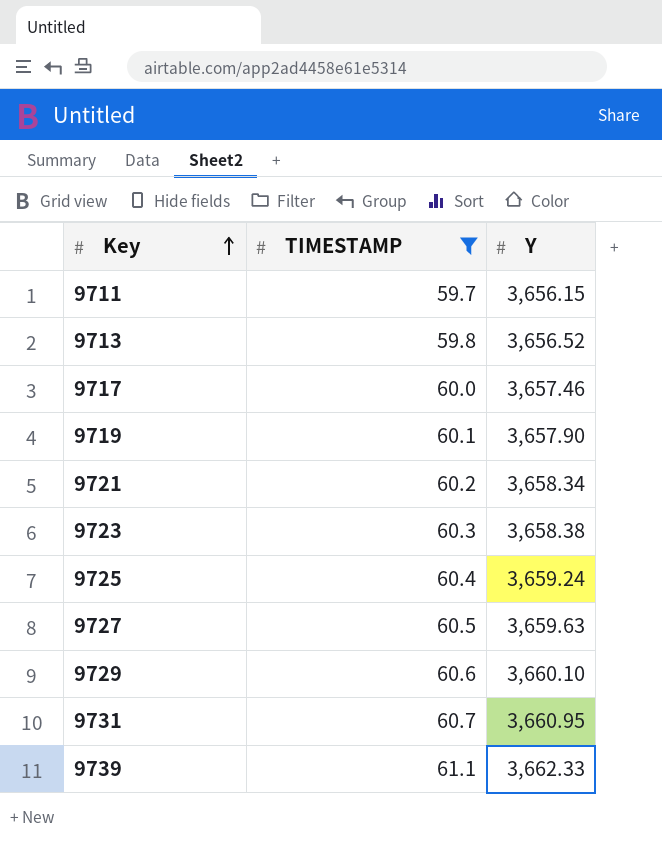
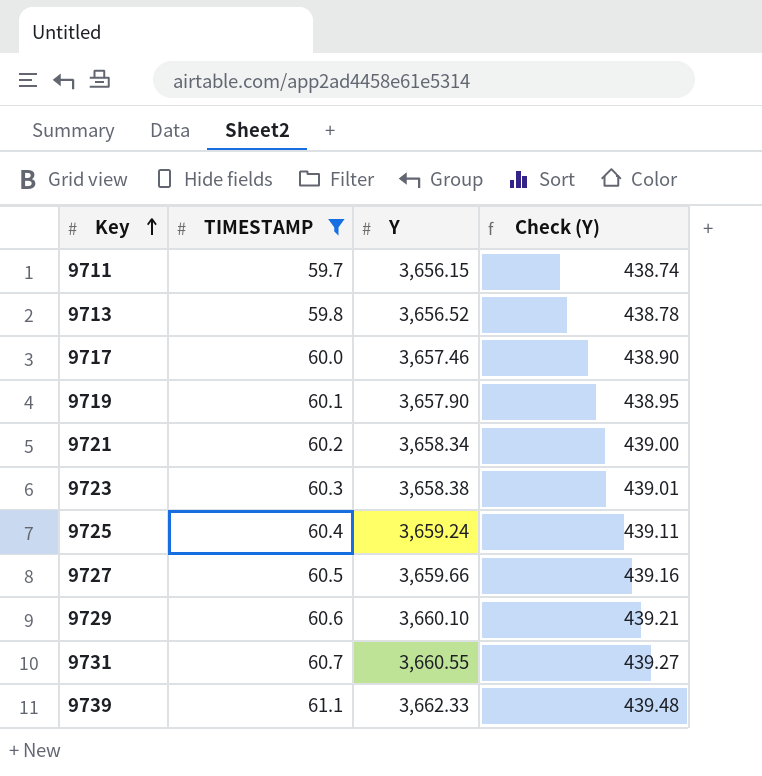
column Check (Y) | formula: none -> [Y] * 0.12
9727 | Y: 3,659.63 -> 3,659.66
9731 | Y: 3,660.95 -> 3,660.55

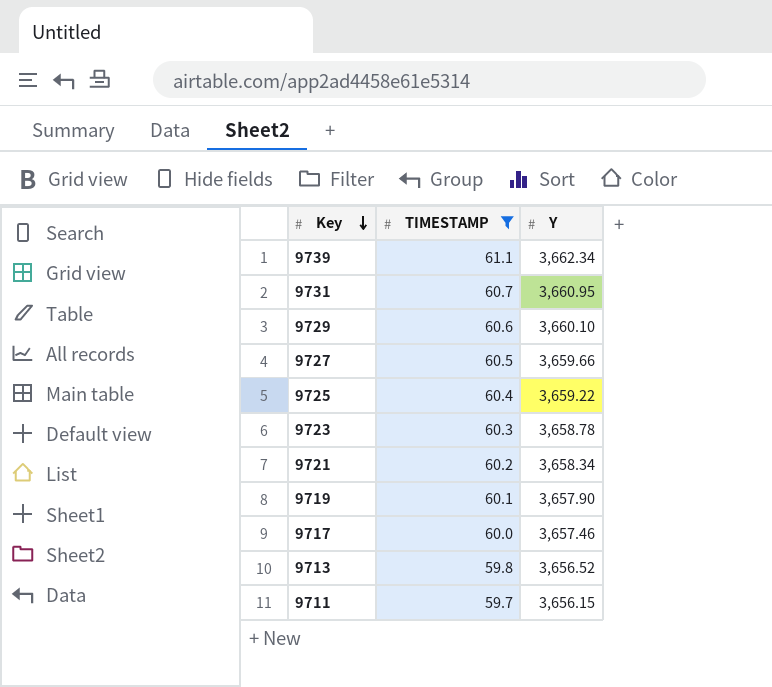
row order: Key ascending -> Key descending
column Check (Y) | formula: [Y] * 0.12 -> none
9739 | Y: 3,662.33 -> 3,662.34
9731 | Y: 3,660.55 -> 3,660.95
9725 | Y: 3,659.24 -> 3,659.22
9723 | Y: 3,658.38 -> 3,658.78

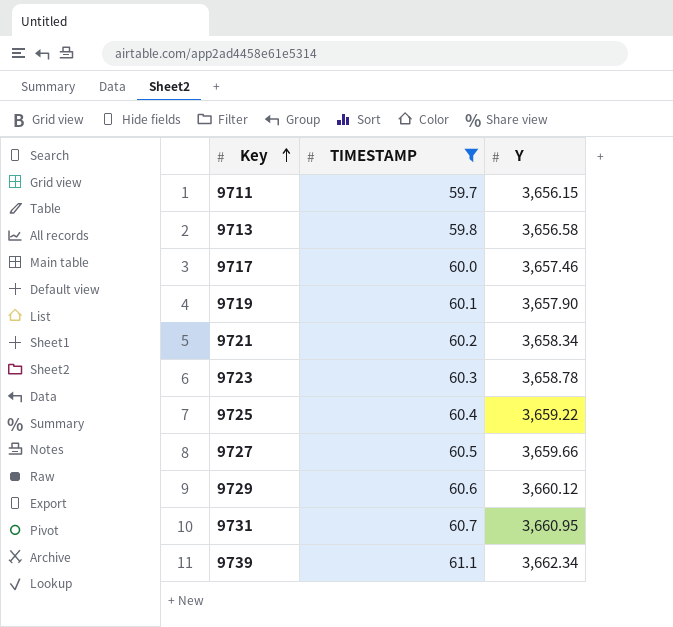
row order: Key descending -> Key ascending
9713 | Y: 3,656.52 -> 3,656.58
9729 | Y: 3,660.10 -> 3,660.12

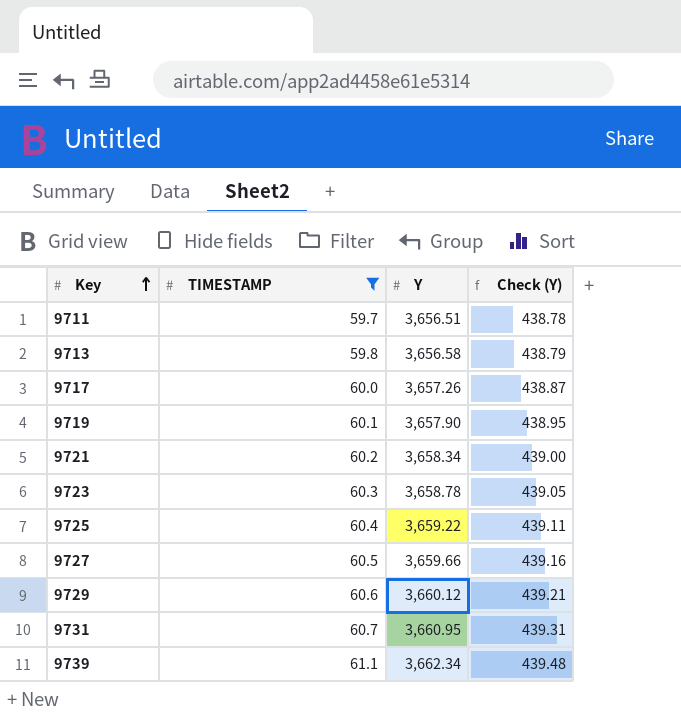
column Check (Y) | formula: none -> [Y] * 0.12
9711 | Y: 3,656.15 -> 3,656.51
9717 | Y: 3,657.46 -> 3,657.26

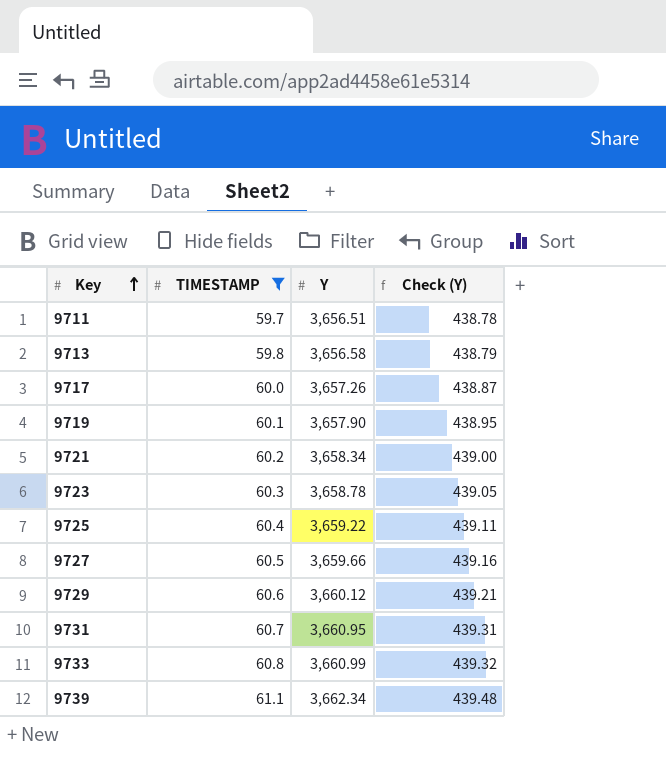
row 9733: none -> 60.8 | 3,660.99 | 439.32

